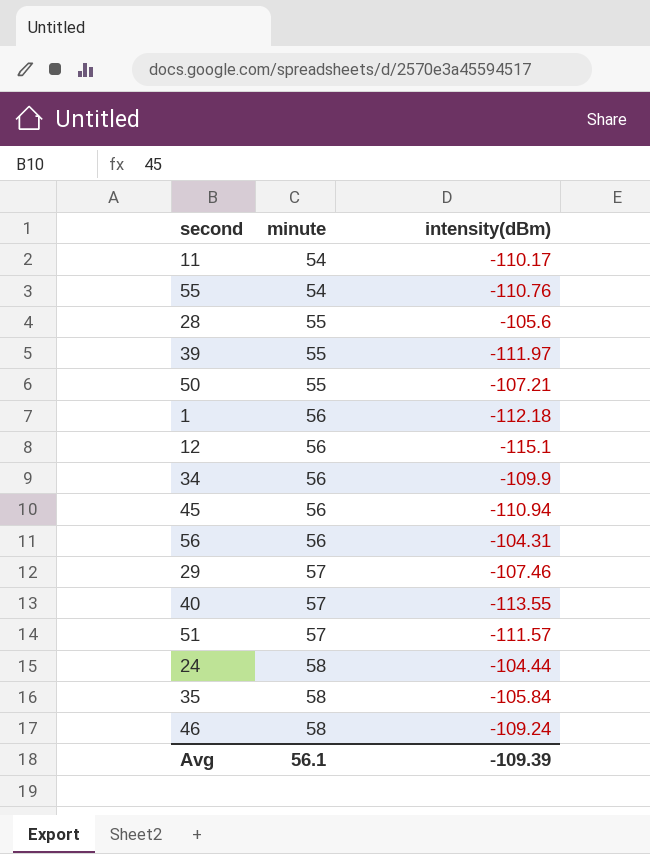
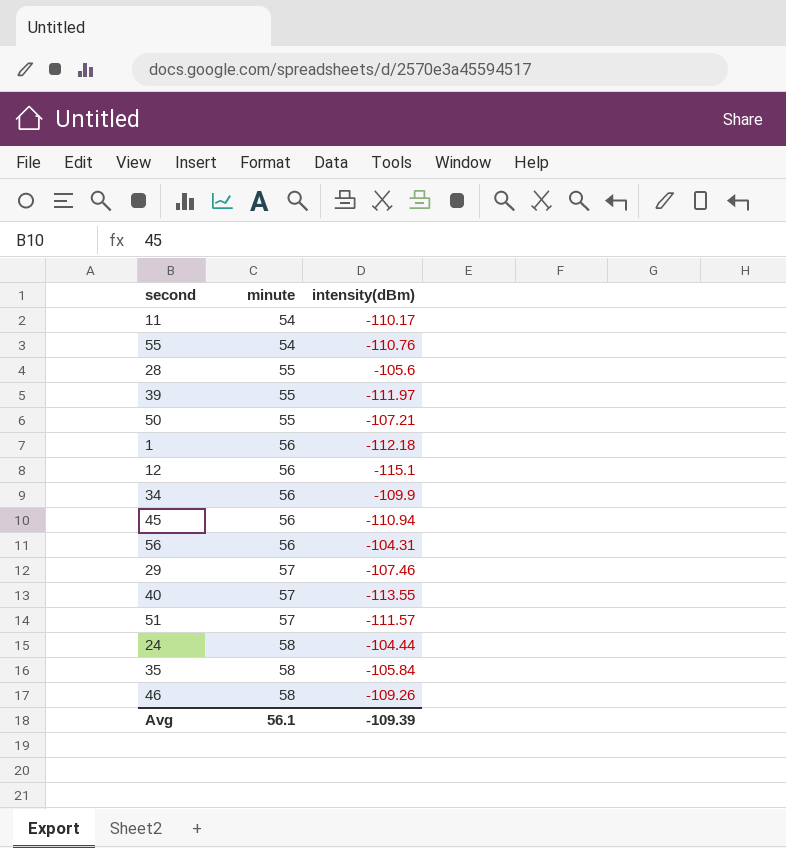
46 | intensity(dBm): -109.24 -> -109.26

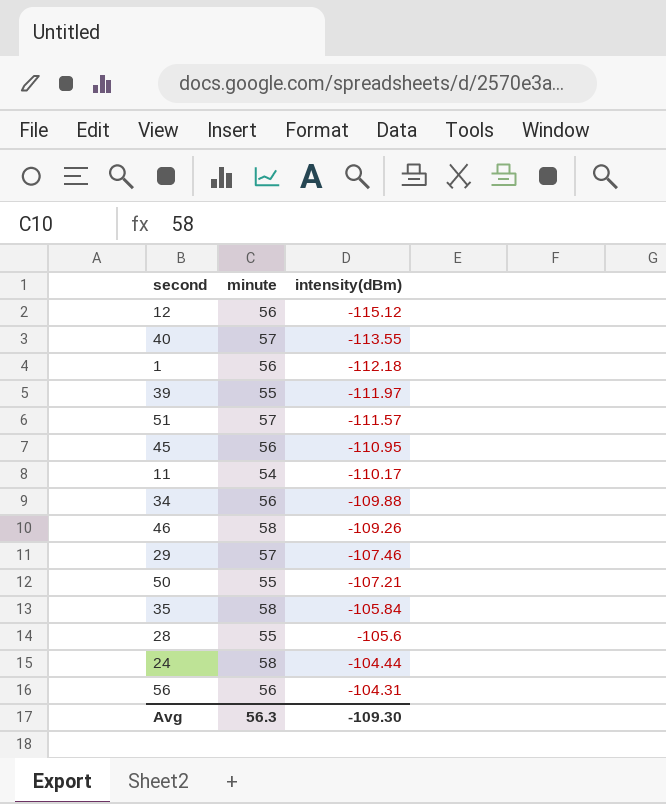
row order: minute ascending -> intensity(dBm) ascending
row 55: 54 | -110.76 -> none
12 | intensity(dBm): -115.1 -> -115.12
45 | intensity(dBm): -110.94 -> -110.95
34 | intensity(dBm): -109.9 -> -109.88
Avg | minute: 56.1 -> 56.3
Avg | intensity(dBm): -109.39 -> -109.30

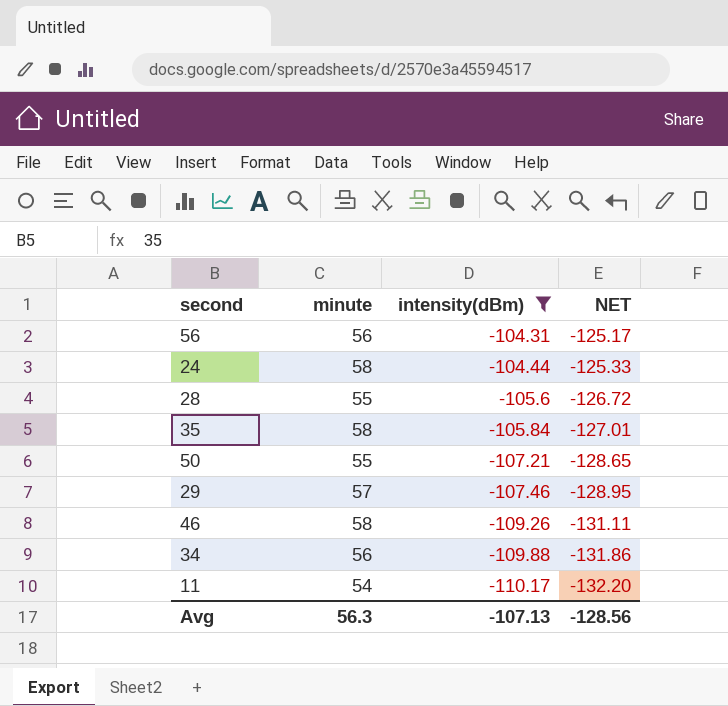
filter: none -> intensity(dBm) >= -110.17
row order: intensity(dBm) ascending -> intensity(dBm) descending
column NET | formula: none -> [intensity(dBm)] * 1.2
Avg | intensity(dBm): -109.30 -> -107.13

